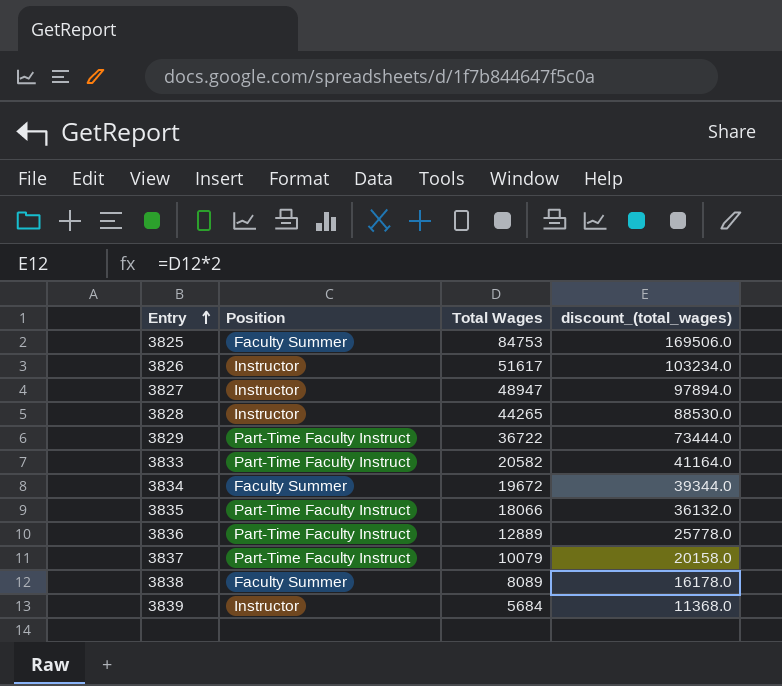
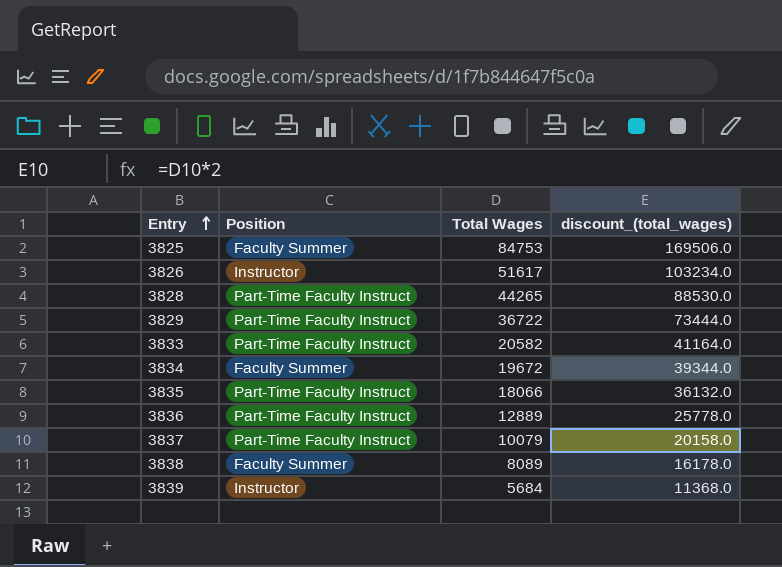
row 3827: Instructor | 48947 | 97894.0 -> none
3828 | Position: Instructor -> Part-Time Faculty Instruct

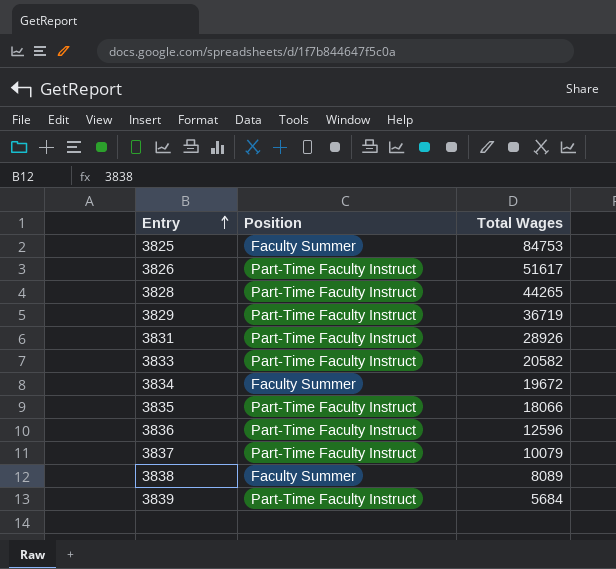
column discount_(total_wages) | formula: [Total Wages] * 2 -> none
3826 | Position: Instructor -> Part-Time Faculty Instruct
3829 | Total Wages: 36722 -> 36719
row 3831: none -> Part-Time Faculty Instruct | 28926
3836 | Total Wages: 12889 -> 12596
3839 | Position: Instructor -> Part-Time Faculty Instruct

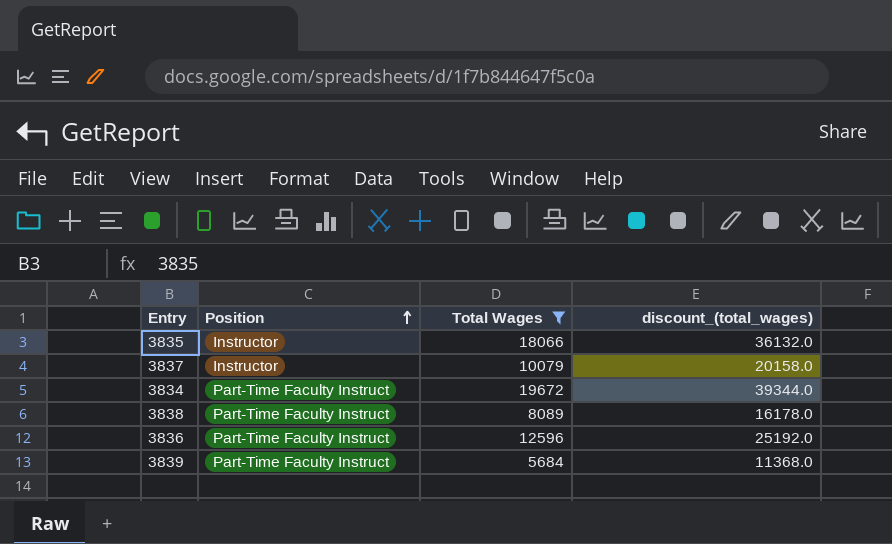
filter: none -> Total Wages <= 19672
row order: Entry ascending -> Position ascending
column discount_(total_wages) | formula: none -> [Total Wages] * 2
3835 | Position: Part-Time Faculty Instruct -> Instructor
3837 | Position: Part-Time Faculty Instruct -> Instructor
3834 | Position: Faculty Summer -> Part-Time Faculty Instruct
3838 | Position: Faculty Summer -> Part-Time Faculty Instruct

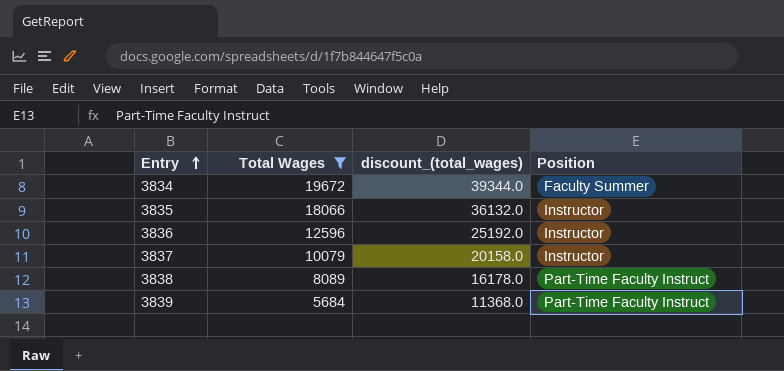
row order: Position ascending -> Entry ascending
column Position | position: 2 -> 4
3834 | Position: Part-Time Faculty Instruct -> Faculty Summer
3836 | Position: Part-Time Faculty Instruct -> Instructor

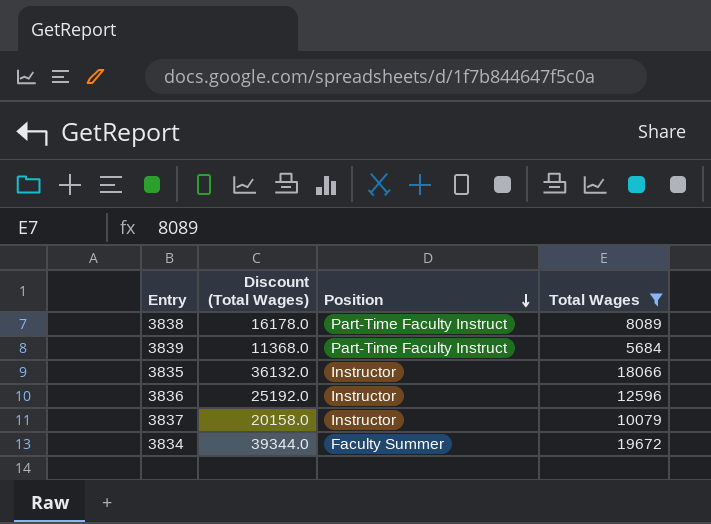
row order: Entry ascending -> Position descending
column name: discount_(total_wages) -> Discount (Total Wages)
column Total Wages | position: 2 -> 4

